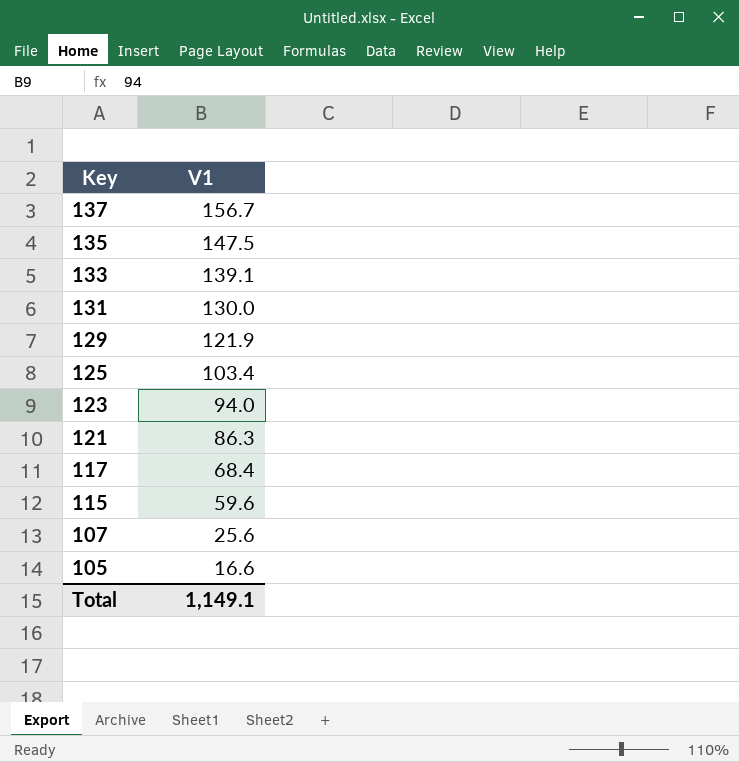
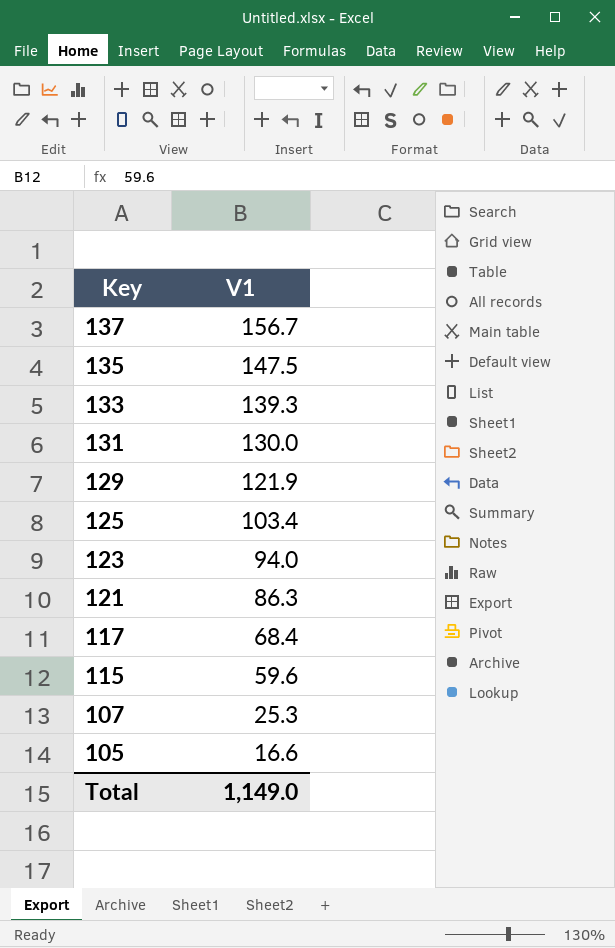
133 | V1: 139.1 -> 139.3
107 | V1: 25.6 -> 25.3
Total | V1: 1,149.1 -> 1,149.0

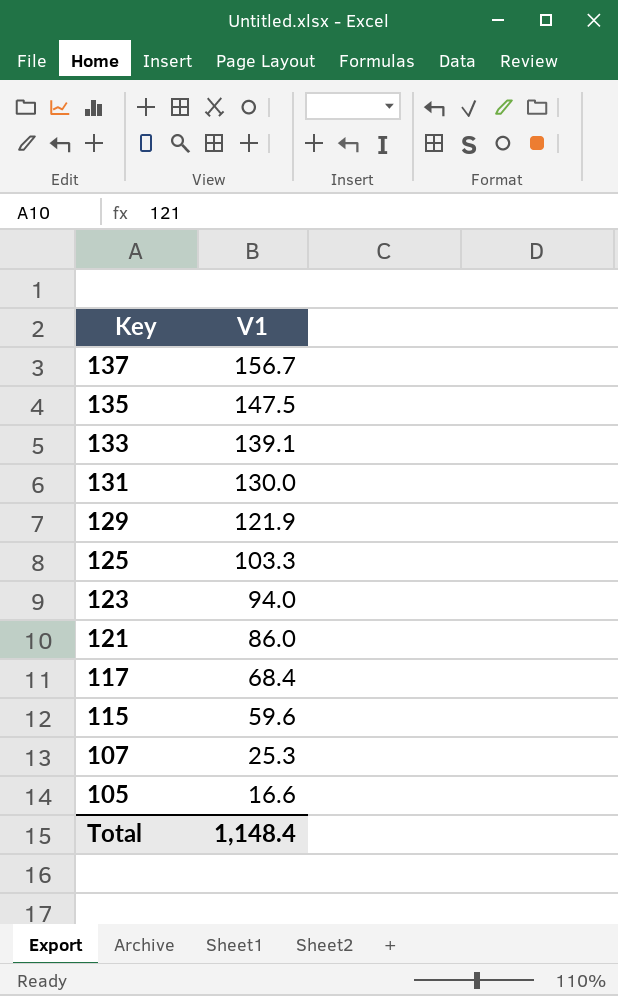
133 | V1: 139.3 -> 139.1
125 | V1: 103.4 -> 103.3
121 | V1: 86.3 -> 86.0
Total | V1: 1,149.0 -> 1,148.4

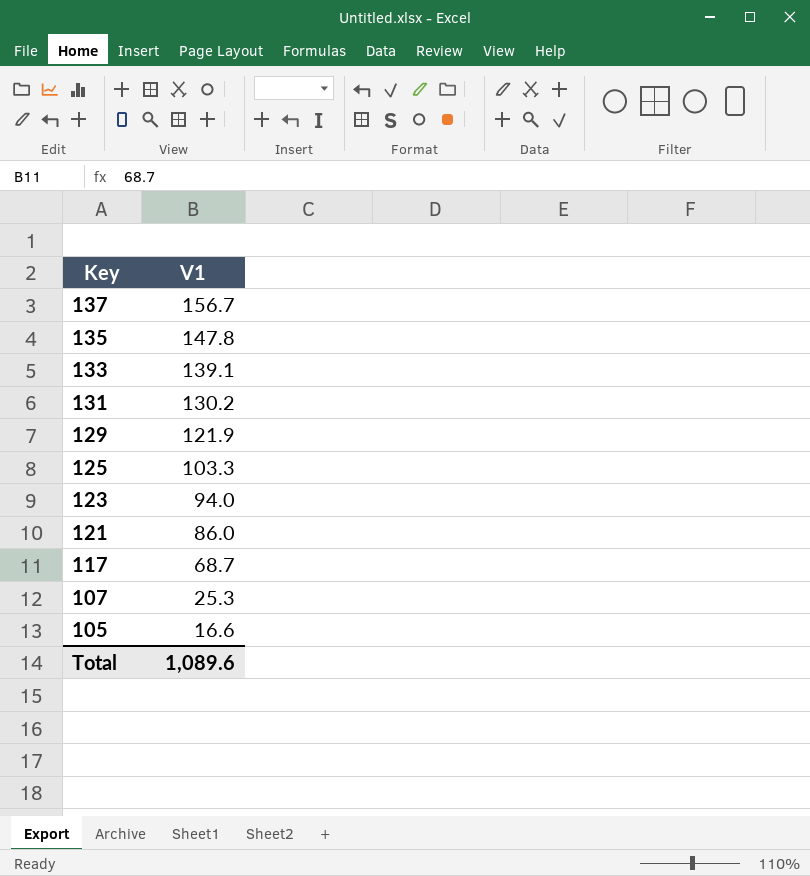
row 115: 59.6 -> none
135 | V1: 147.5 -> 147.8
131 | V1: 130.0 -> 130.2
117 | V1: 68.4 -> 68.7
Total | V1: 1,148.4 -> 1,089.6

